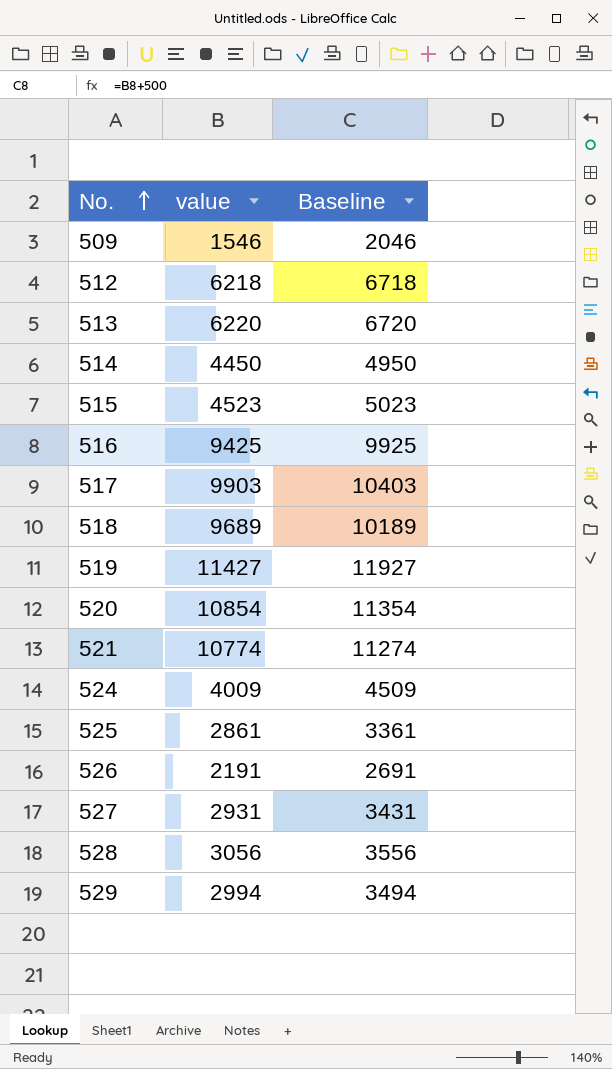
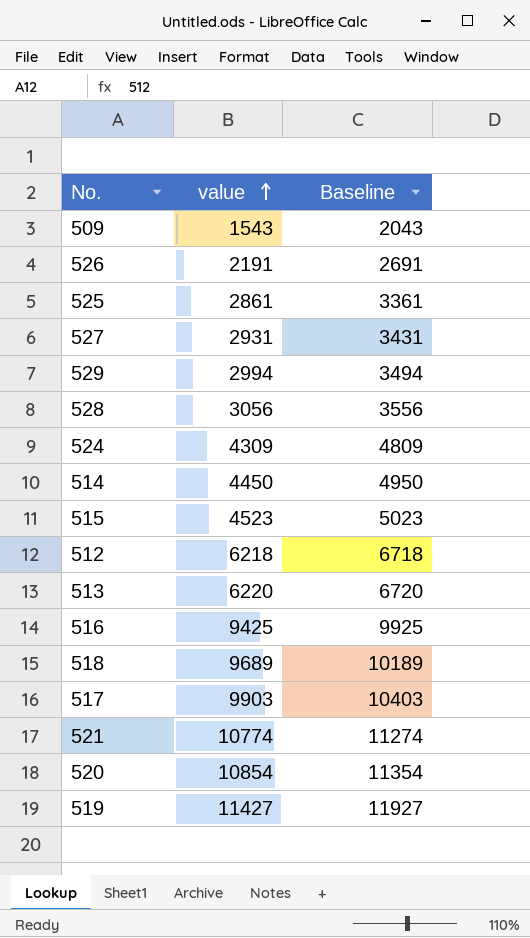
row order: No. ascending -> value ascending
509 | value: 1546 -> 1543
509 | Baseline: 2046 -> 2043
524 | value: 4009 -> 4309
524 | Baseline: 4509 -> 4809

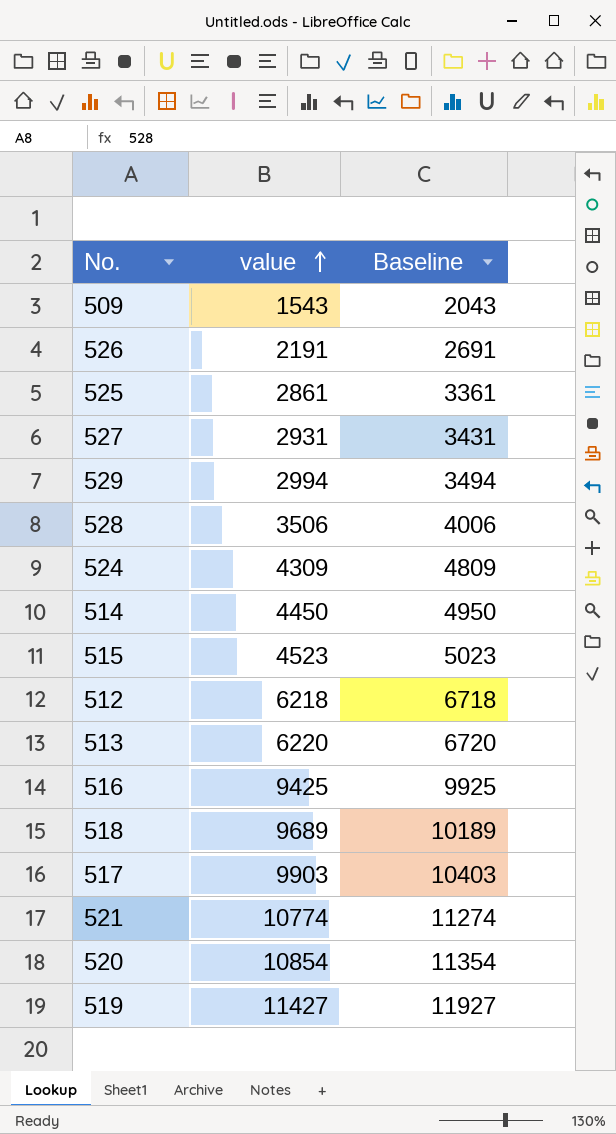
528 | value: 3056 -> 3506
528 | Baseline: 3556 -> 4006

